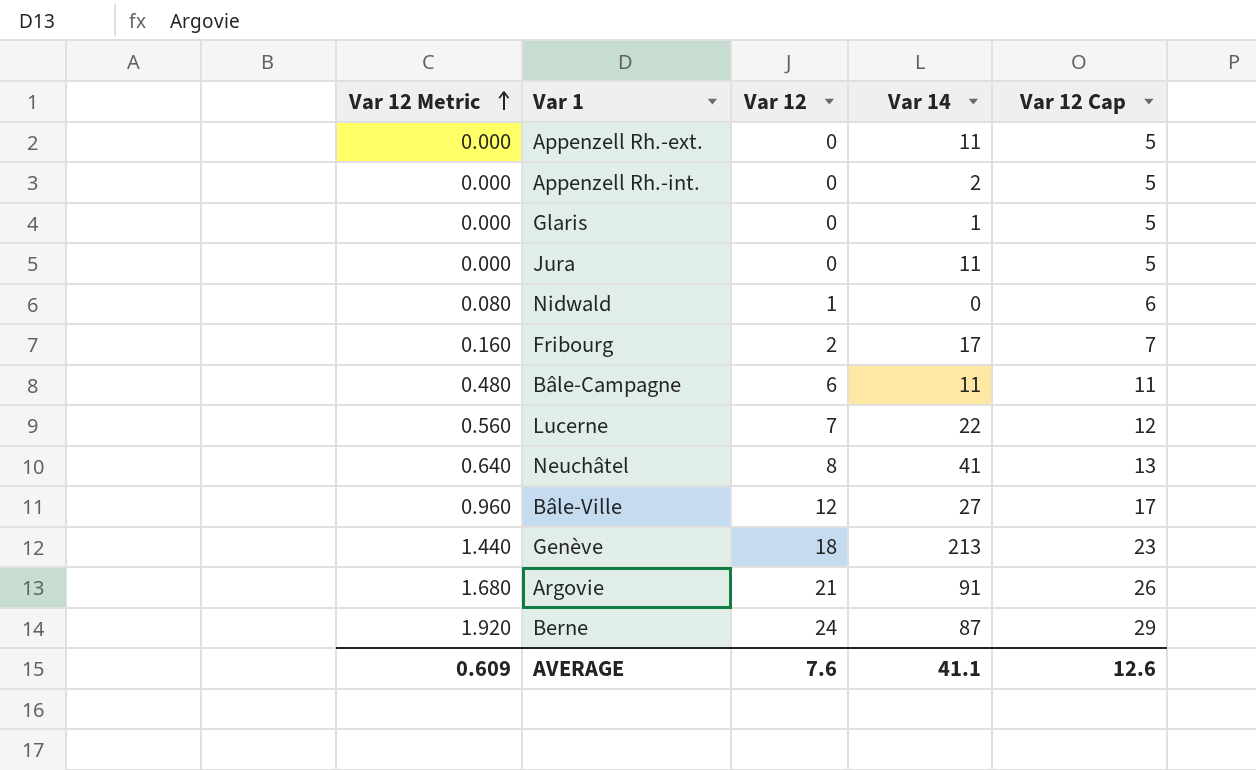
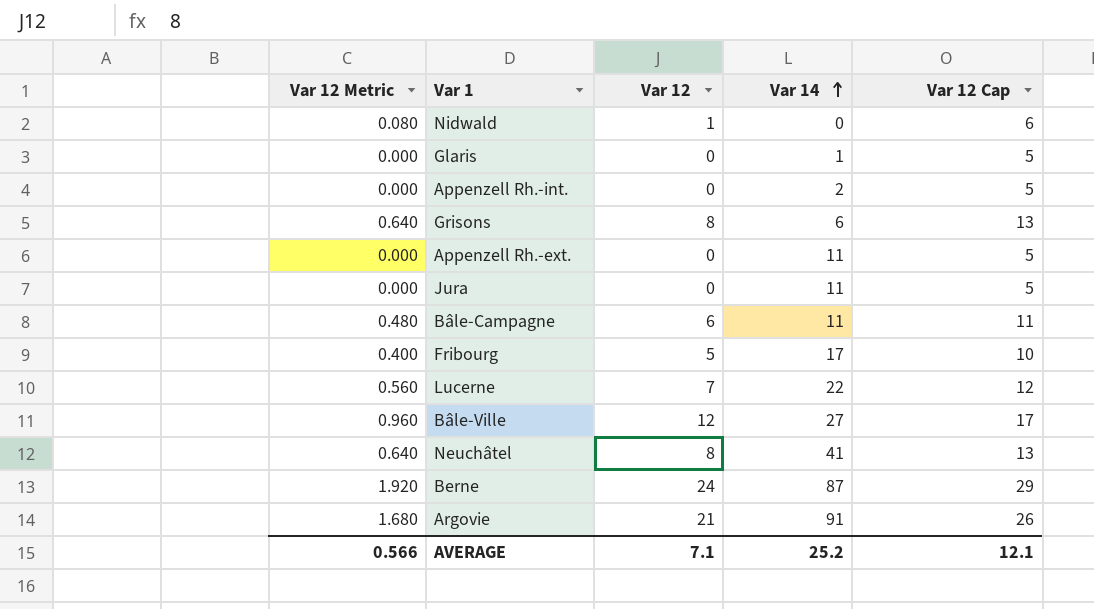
row order: Var 12 Metric ascending -> Var 14 ascending
row Genève: 1.440 | 18 | 213 | 23 -> none
row Grisons: none -> 0.640 | 8 | 6 | 13
Fribourg | Var 12 Metric: 0.160 -> 0.400
Fribourg | Var 12: 2 -> 5
Fribourg | Var 12 Cap: 7 -> 10
AVERAGE | Var 12 Metric: 0.609 -> 0.566
AVERAGE | Var 12: 7.6 -> 7.1
AVERAGE | Var 14: 41.1 -> 25.2
AVERAGE | Var 12 Cap: 12.6 -> 12.1

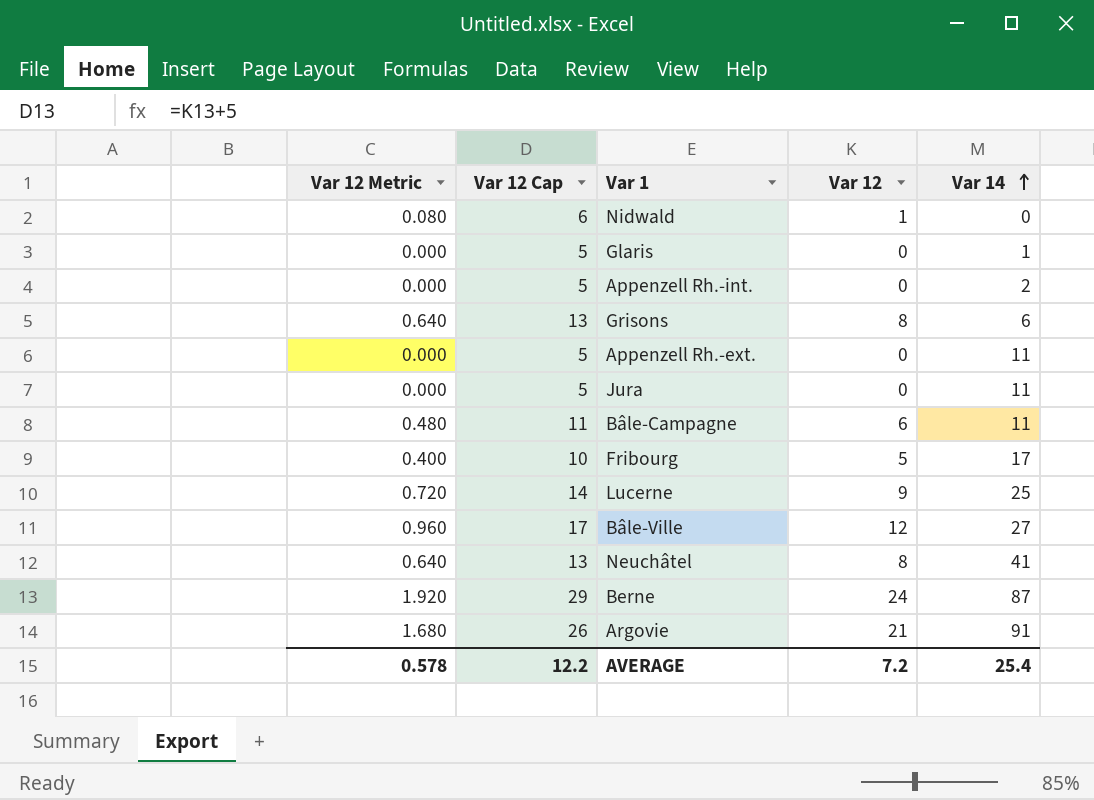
column Var 12 Cap | position: 5 -> 2
Lucerne | Var 12 Metric: 0.560 -> 0.720
Lucerne | Var 12 Cap: 12 -> 14
Lucerne | Var 12: 7 -> 9
Lucerne | Var 14: 22 -> 25
AVERAGE | Var 12 Metric: 0.566 -> 0.578
AVERAGE | Var 12 Cap: 12.1 -> 12.2
AVERAGE | Var 12: 7.1 -> 7.2
AVERAGE | Var 14: 25.2 -> 25.4

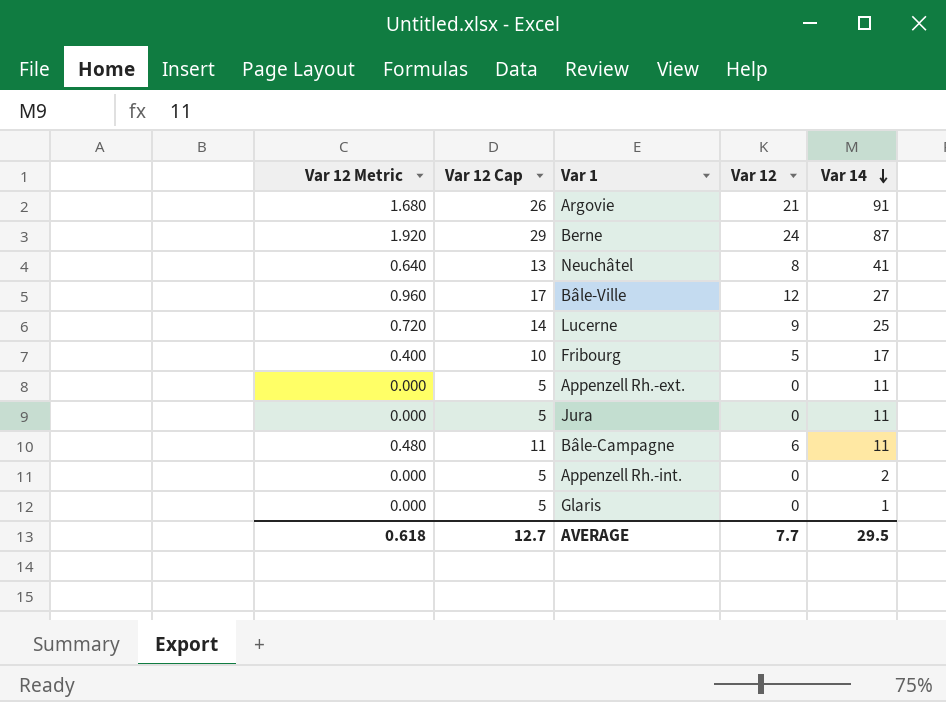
row order: Var 14 ascending -> Var 14 descending
row Nidwald: 0.080 | 6 | 1 | 0 -> none
row Grisons: 0.640 | 13 | 8 | 6 -> none
AVERAGE | Var 12 Metric: 0.578 -> 0.618
AVERAGE | Var 12 Cap: 12.2 -> 12.7
AVERAGE | Var 12: 7.2 -> 7.7
AVERAGE | Var 14: 25.4 -> 29.5

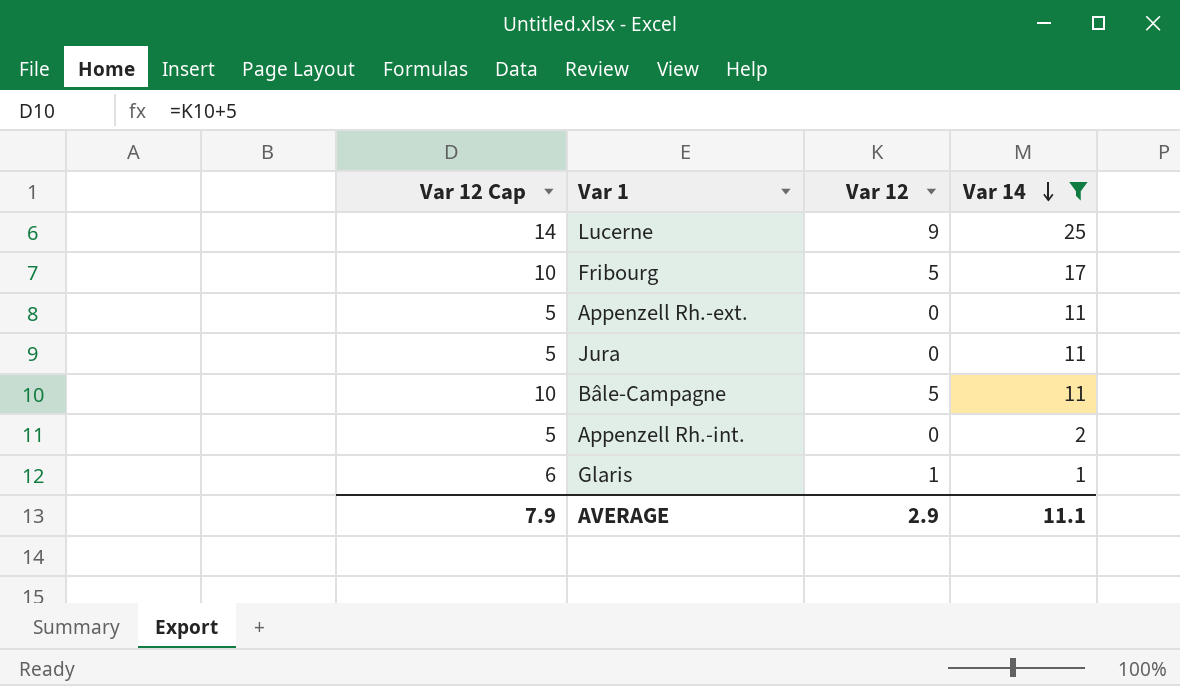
filter: none -> Var 14 <= 25
column Var 12 Metric | formula: [Var 12] * 0.08 -> none
Bâle-Campagne | Var 12 Cap: 11 -> 10
Bâle-Campagne | Var 12: 6 -> 5
Glaris | Var 12 Cap: 5 -> 6
Glaris | Var 12: 0 -> 1
AVERAGE | Var 12 Cap: 12.7 -> 7.9
AVERAGE | Var 12: 7.7 -> 2.9
AVERAGE | Var 14: 29.5 -> 11.1

